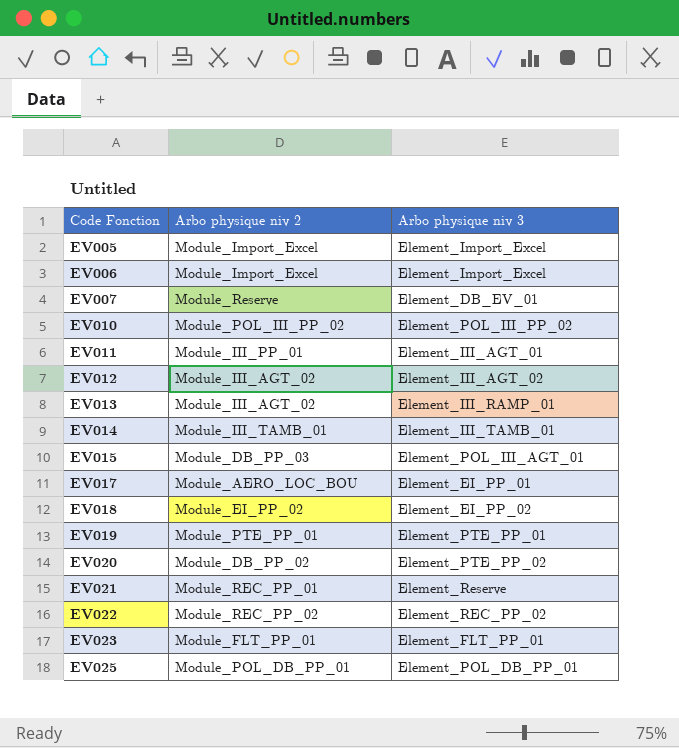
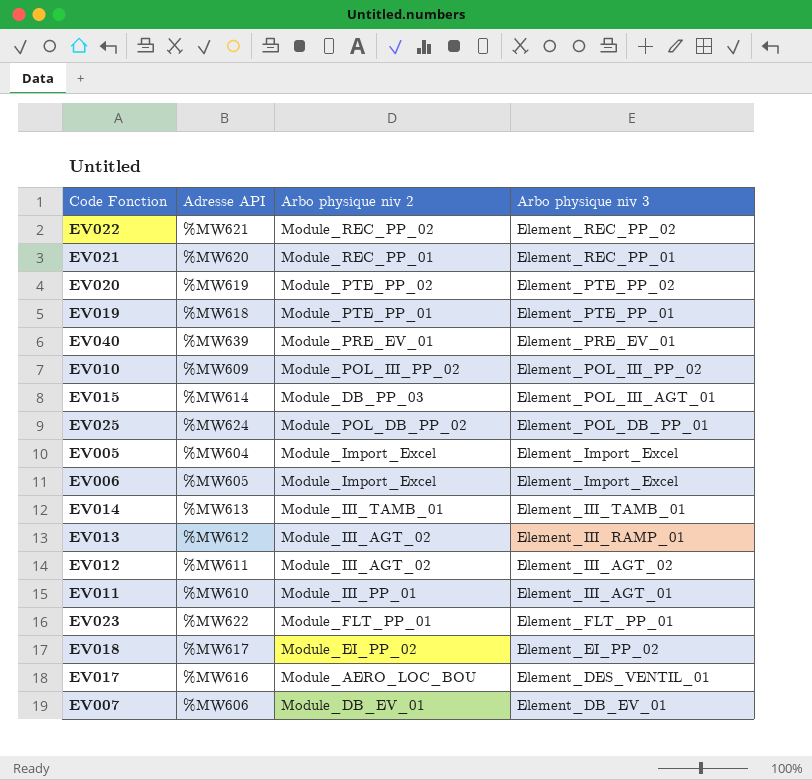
row order: Code Fonction ascending -> Arbo physique niv 3 descending
column Adresse API | position: none -> 2
EV021 | Arbo physique niv 3: Element_Reserve -> Element_REC_PP_01
EV020 | Arbo physique niv 2: Module_DB_PP_02 -> Module_PTE_PP_02
row EV040: none -> %MW639 | Module_PRE_EV_01 | Element_PRE_EV_01
EV025 | Arbo physique niv 2: Module_POL_DB_PP_01 -> Module_POL_DB_PP_02
EV017 | Arbo physique niv 3: Element_EI_PP_01 -> Element_DES_VENTIL_01
EV007 | Arbo physique niv 2: Module_Reserve -> Module_DB_EV_01

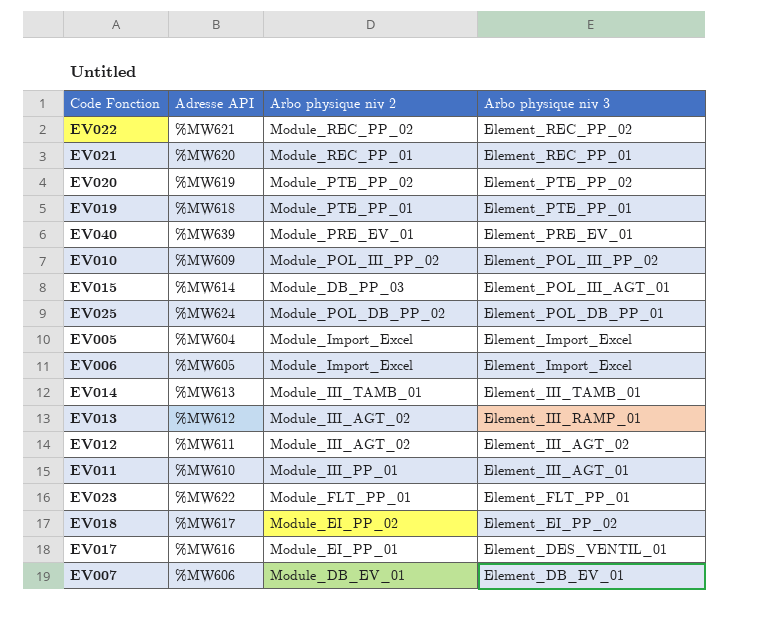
EV017 | Arbo physique niv 2: Module_AERO_LOC_BOU -> Module_EI_PP_01

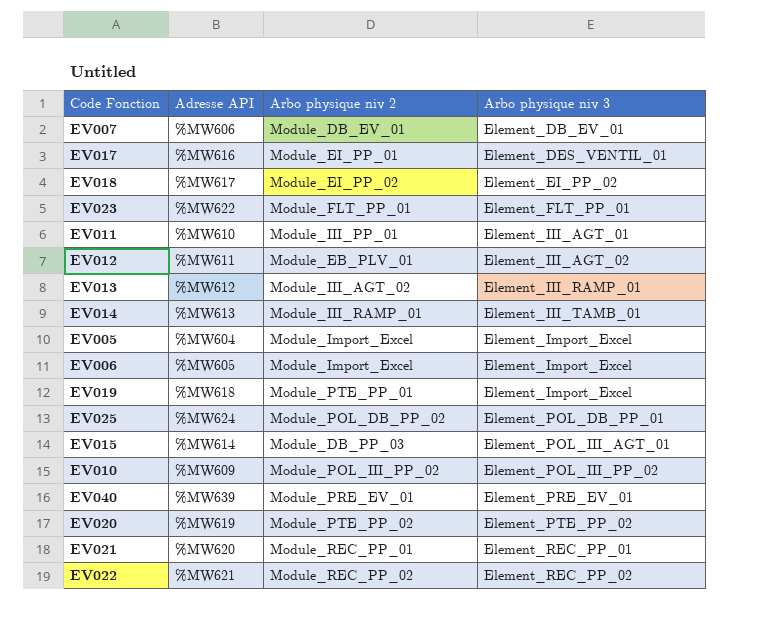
row order: Arbo physique niv 3 descending -> Arbo physique niv 3 ascending
EV012 | Arbo physique niv 2: Module_III_AGT_02 -> Module_EB_PLV_01
EV014 | Arbo physique niv 2: Module_III_TAMB_01 -> Module_III_RAMP_01
EV019 | Arbo physique niv 3: Element_PTE_PP_01 -> Element_Import_Excel

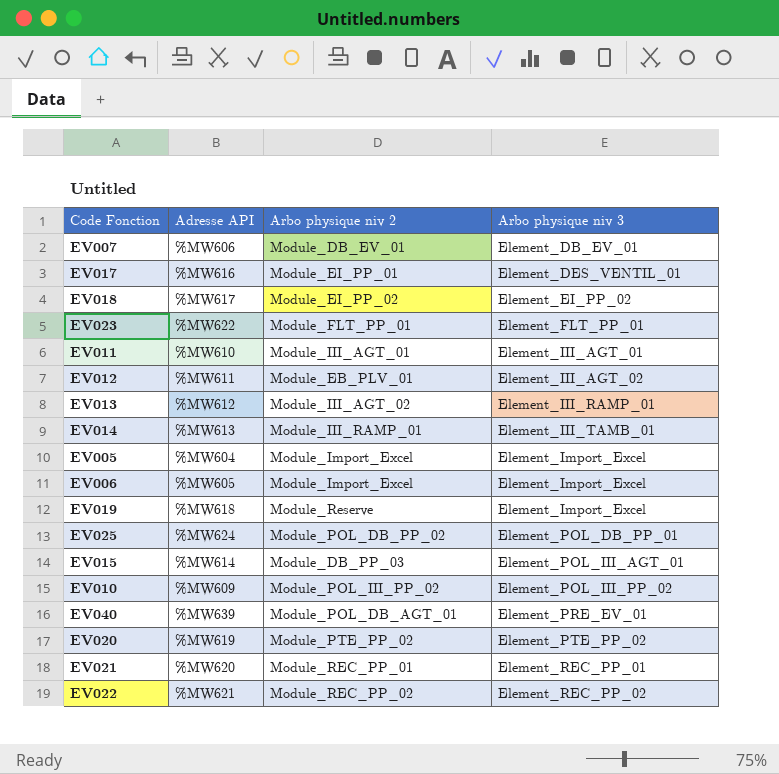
EV011 | Arbo physique niv 2: Module_III_PP_01 -> Module_III_AGT_01
EV019 | Arbo physique niv 2: Module_PTE_PP_01 -> Module_Reserve
EV040 | Arbo physique niv 2: Module_PRE_EV_01 -> Module_POL_DB_AGT_01

